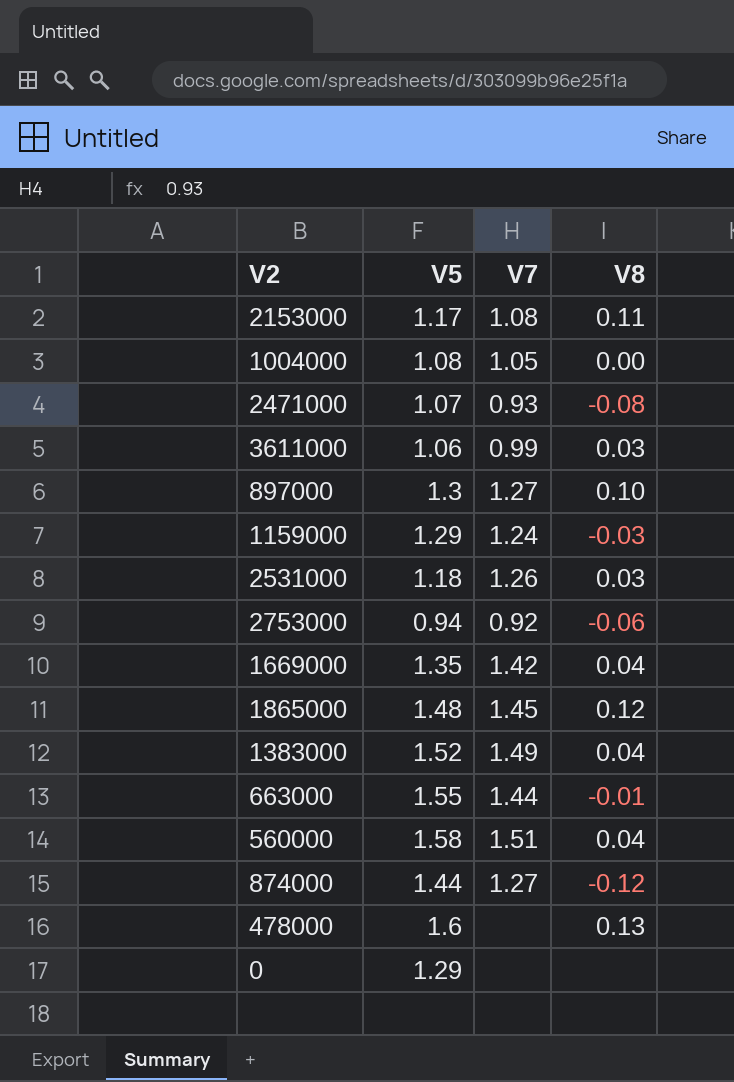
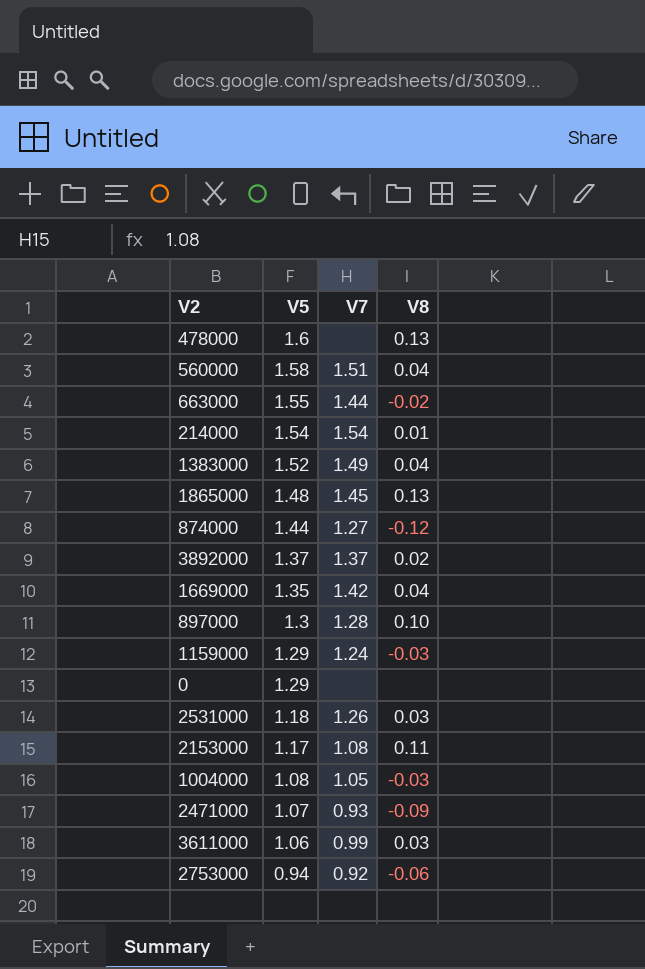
row order: none -> V5 descending
663000 | V8: -0.01 -> -0.02
row 214000: none -> 1.54 | 1.54 | 0.01
1865000 | V8: 0.12 -> 0.13
row 3892000: none -> 1.37 | 1.37 | 0.02
897000 | V7: 1.27 -> 1.28
1004000 | V8: 0.00 -> -0.03
2471000 | V8: -0.08 -> -0.09

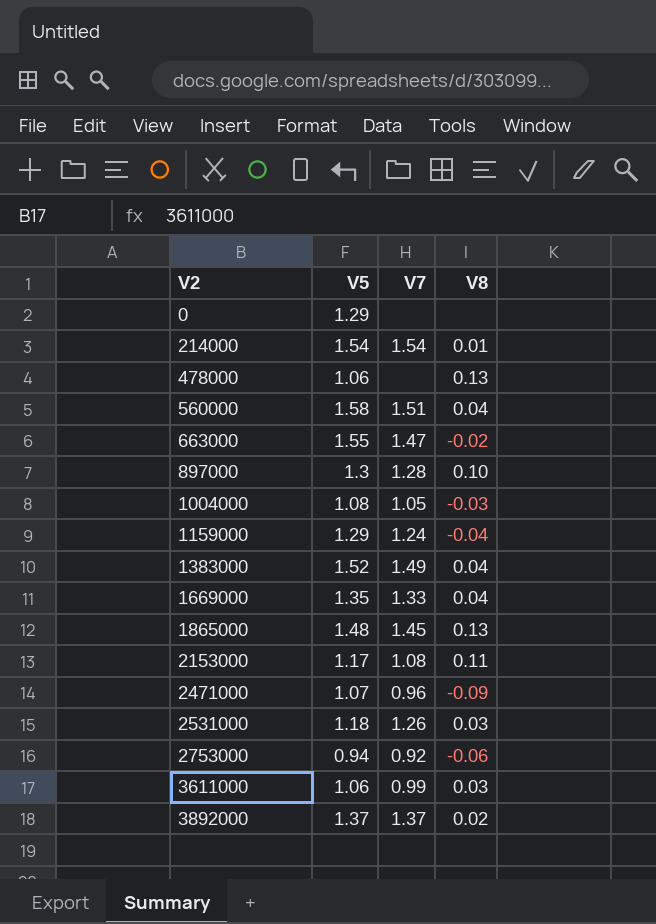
row order: V5 descending -> V2 ascending
row 874000: 1.44 | 1.27 | -0.12 -> none
478000 | V5: 1.6 -> 1.06
663000 | V7: 1.44 -> 1.47
1159000 | V8: -0.03 -> -0.04
1669000 | V7: 1.42 -> 1.33
2471000 | V7: 0.93 -> 0.96

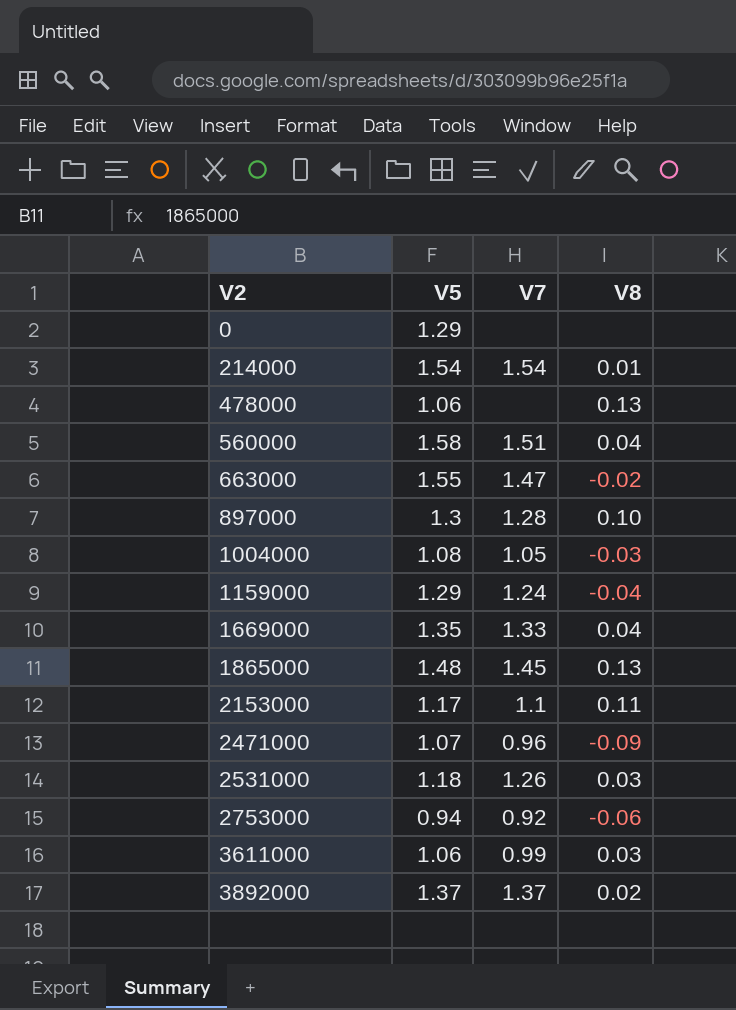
row 1383000: 1.52 | 1.49 | 0.04 -> none
2153000 | V7: 1.08 -> 1.1

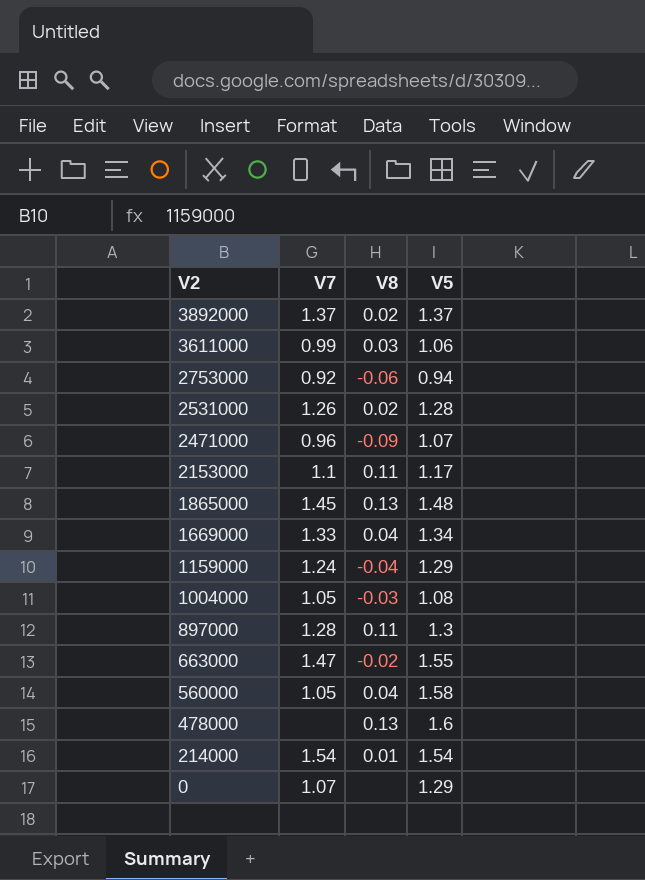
row order: V2 ascending -> V2 descending
column V5 | position: 2 -> 4
2531000 | V8: 0.03 -> 0.02
2531000 | V5: 1.18 -> 1.28
1669000 | V5: 1.35 -> 1.34
897000 | V8: 0.10 -> 0.11
560000 | V7: 1.51 -> 1.05
478000 | V5: 1.06 -> 1.6
0 | V7: none -> 1.07

